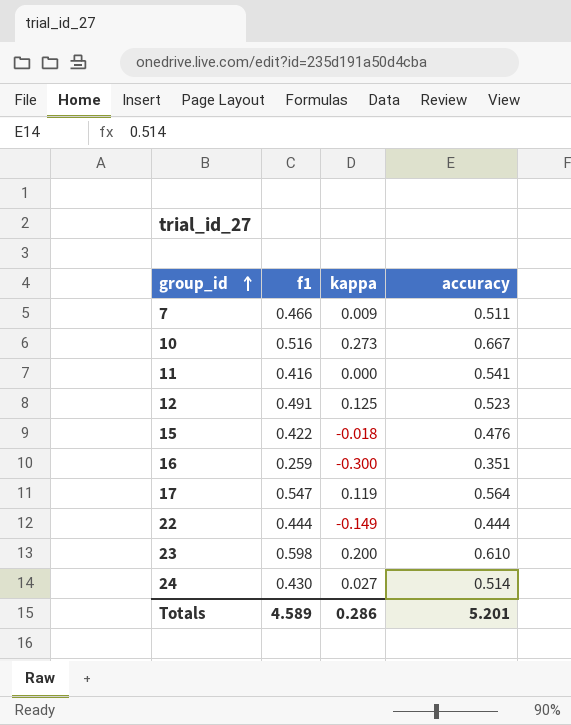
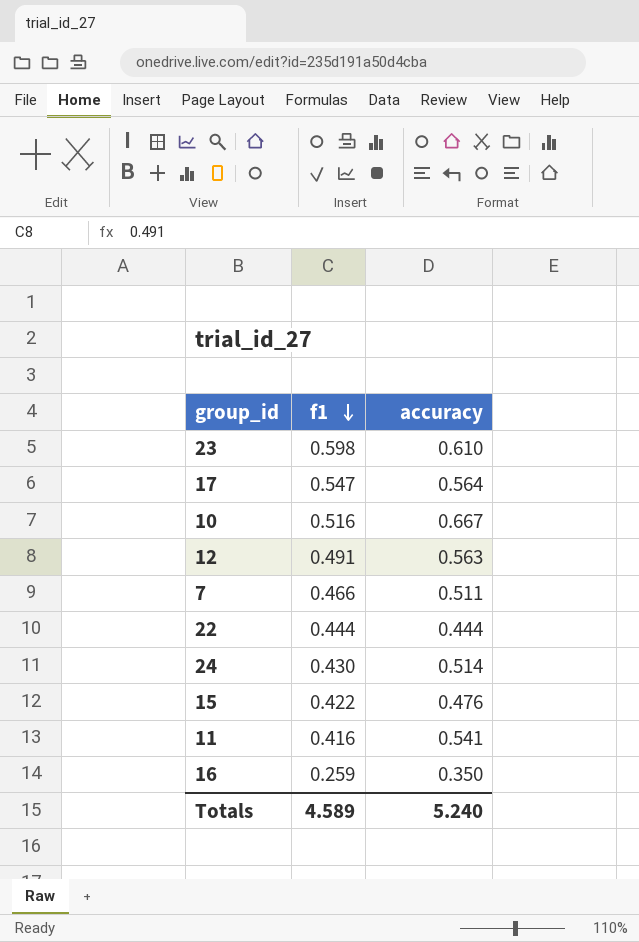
row order: group_id ascending -> f1 descending
column kappa | position: 3 -> none
12 | accuracy: 0.523 -> 0.563
16 | accuracy: 0.351 -> 0.350
Totals | accuracy: 5.201 -> 5.240

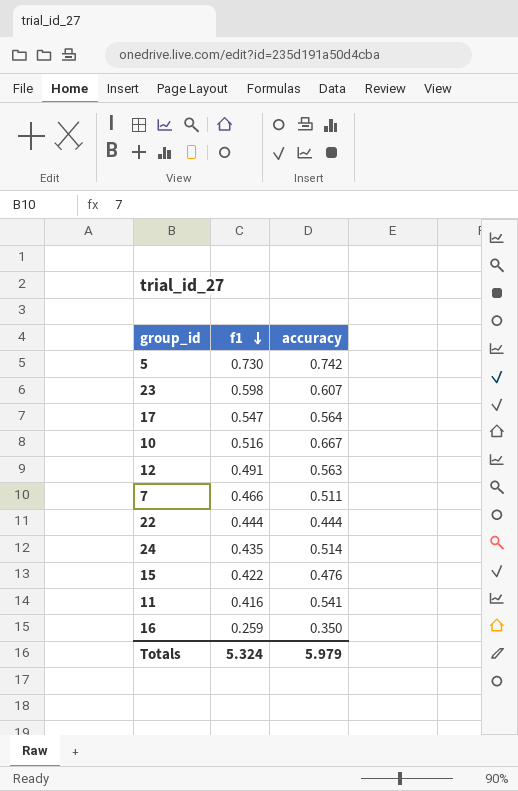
row 5: none -> 0.730 | 0.742
23 | accuracy: 0.610 -> 0.607
24 | f1: 0.430 -> 0.435
Totals | f1: 4.589 -> 5.324
Totals | accuracy: 5.240 -> 5.979

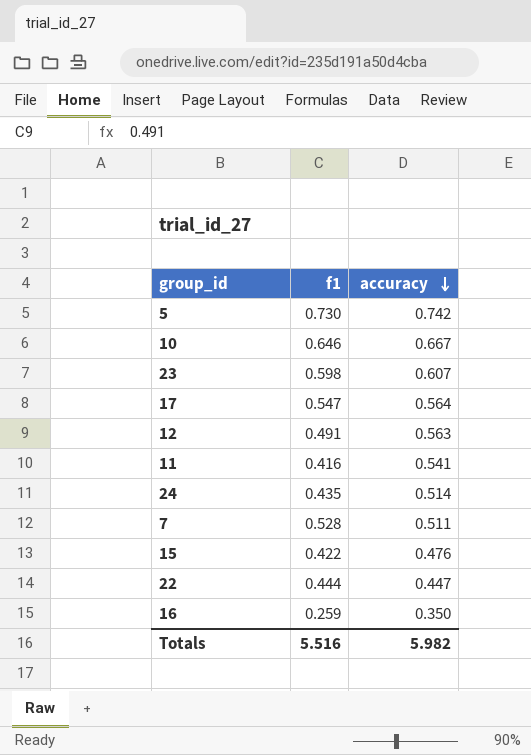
row order: f1 descending -> accuracy descending
10 | f1: 0.516 -> 0.646
7 | f1: 0.466 -> 0.528
22 | accuracy: 0.444 -> 0.447
Totals | f1: 5.324 -> 5.516
Totals | accuracy: 5.979 -> 5.982

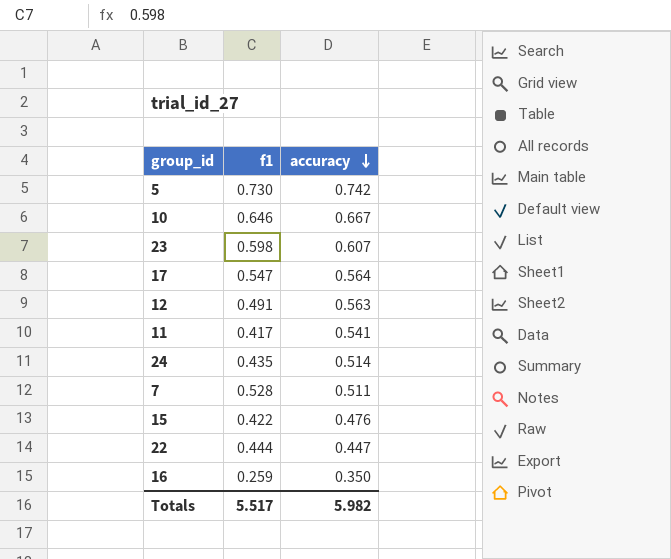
11 | f1: 0.416 -> 0.417
Totals | f1: 5.516 -> 5.517

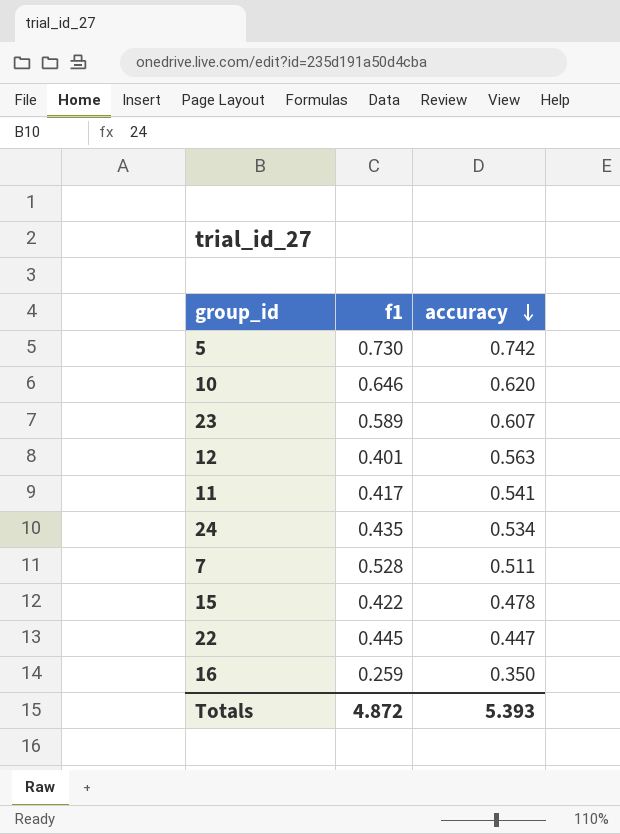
row 17: 0.547 | 0.564 -> none
10 | accuracy: 0.667 -> 0.620
23 | f1: 0.598 -> 0.589
12 | f1: 0.491 -> 0.401
24 | accuracy: 0.514 -> 0.534
15 | accuracy: 0.476 -> 0.478
22 | f1: 0.444 -> 0.445
Totals | f1: 5.517 -> 4.872
Totals | accuracy: 5.982 -> 5.393

